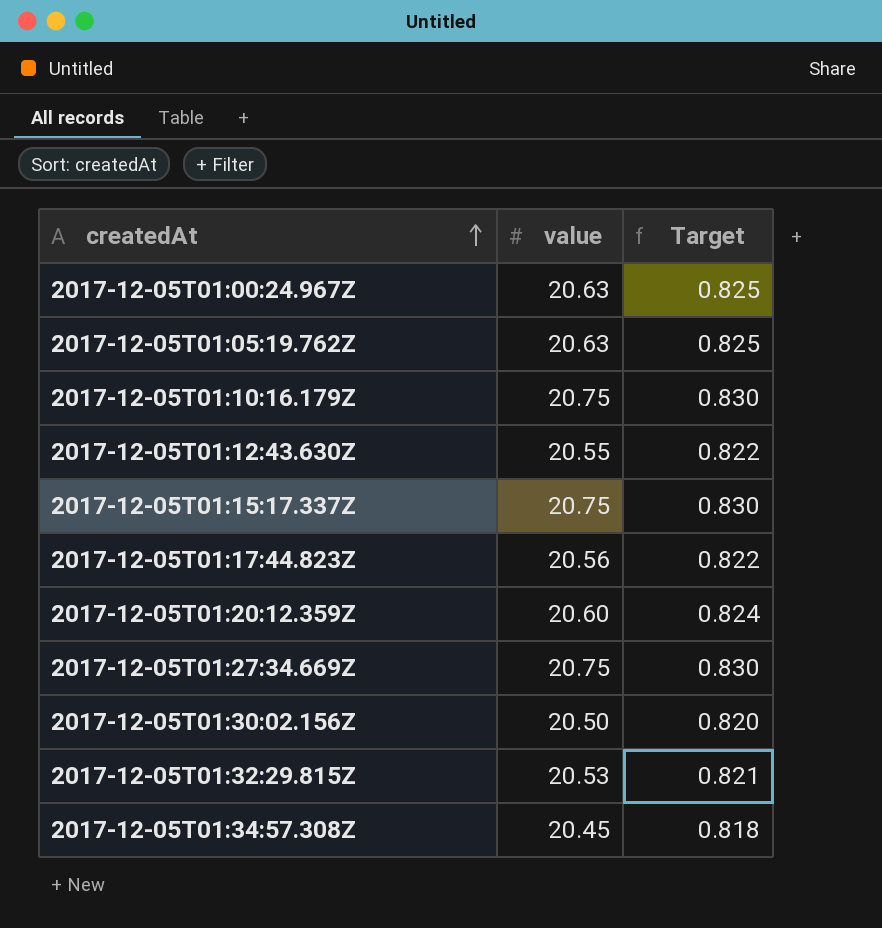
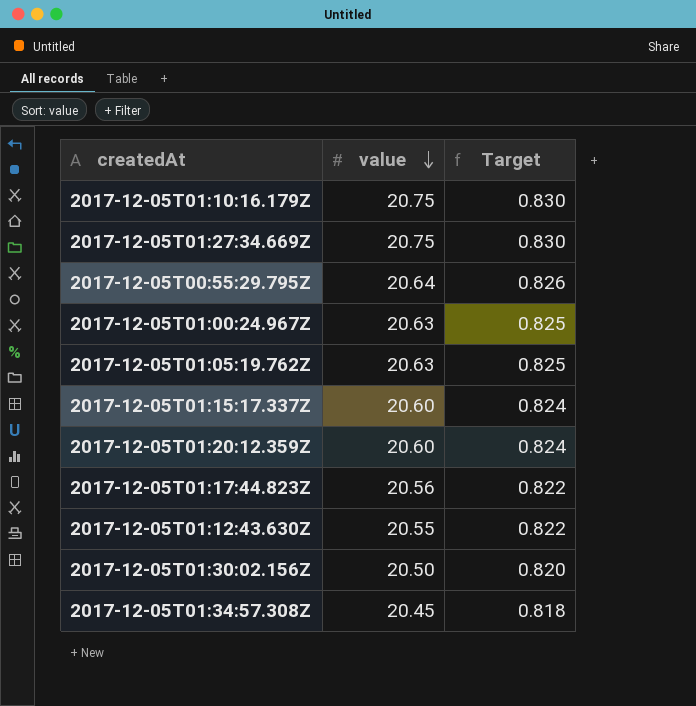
row order: createdAt ascending -> value descending
row 2017-12-05T01:32:29.815Z: 20.53 | 0.821 -> none
row 2017-12-05T00:55:29.795Z: none -> 20.64 | 0.826
2017-12-05T01:15:17.337Z | value: 20.75 -> 20.60
2017-12-05T01:15:17.337Z | Target: 0.830 -> 0.824

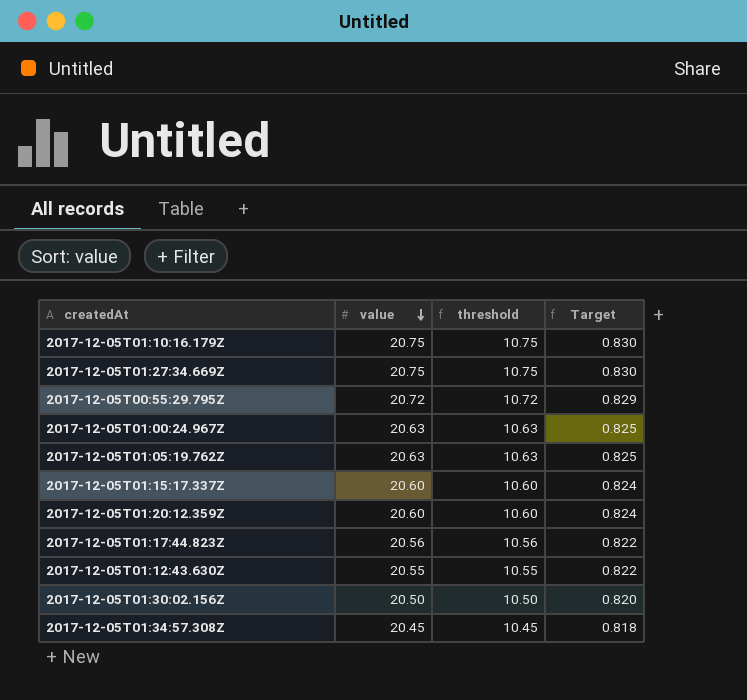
column threshold | formula: none -> [value] - 10
2017-12-05T00:55:29.795Z | value: 20.64 -> 20.72
2017-12-05T00:55:29.795Z | Target: 0.826 -> 0.829

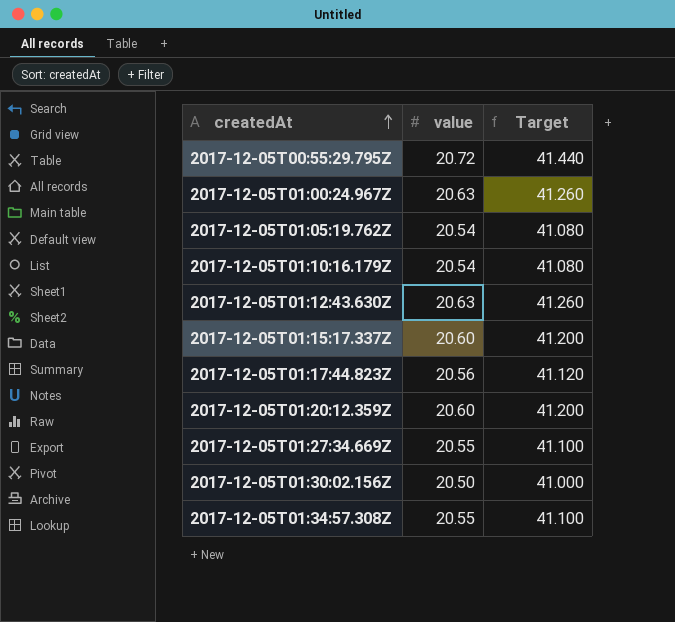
row order: value descending -> createdAt ascending
column threshold | formula: [value] - 10 -> none
column Target | formula: [value] * 0.04 -> [value] * 2
2017-12-05T01:05:19.762Z | value: 20.63 -> 20.54
2017-12-05T01:10:16.179Z | value: 20.75 -> 20.54
2017-12-05T01:12:43.630Z | value: 20.55 -> 20.63
2017-12-05T01:27:34.669Z | value: 20.75 -> 20.55
2017-12-05T01:34:57.308Z | value: 20.45 -> 20.55

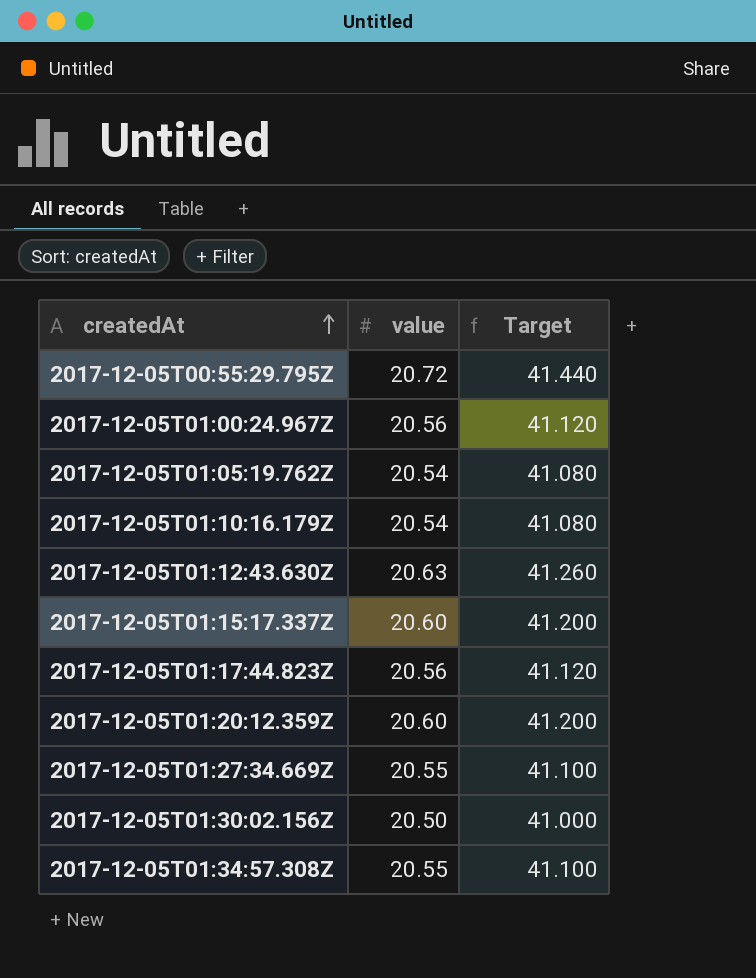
2017-12-05T01:00:24.967Z | value: 20.63 -> 20.56
2017-12-05T01:00:24.967Z | Target: 41.260 -> 41.120

